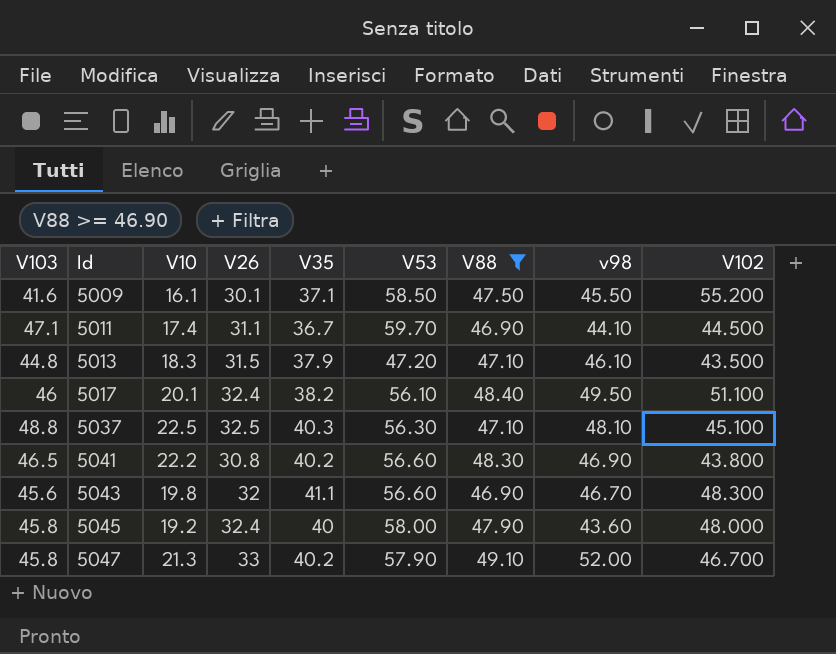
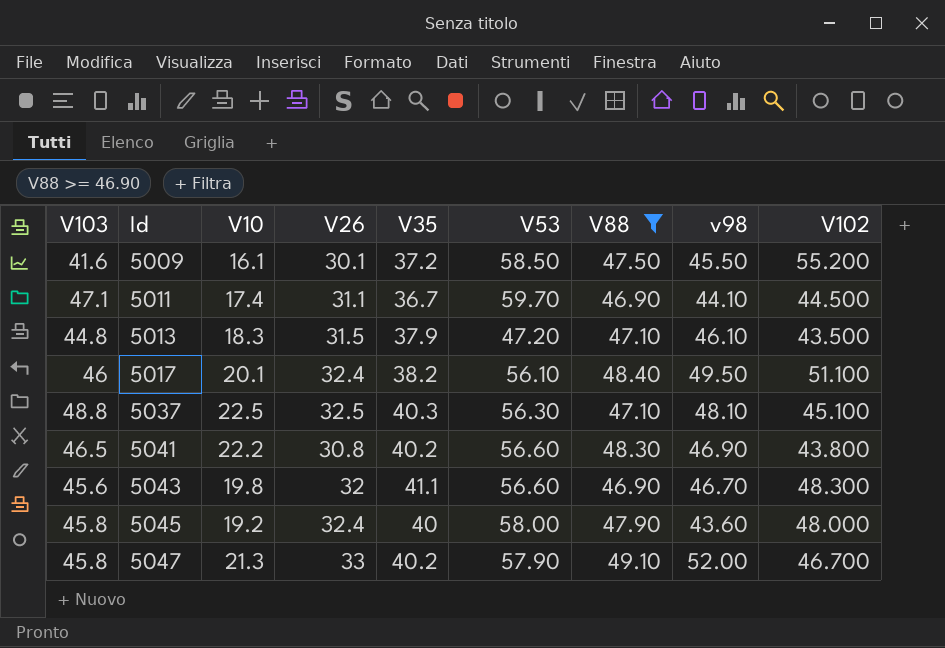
5009 | V35: 37.1 -> 37.2

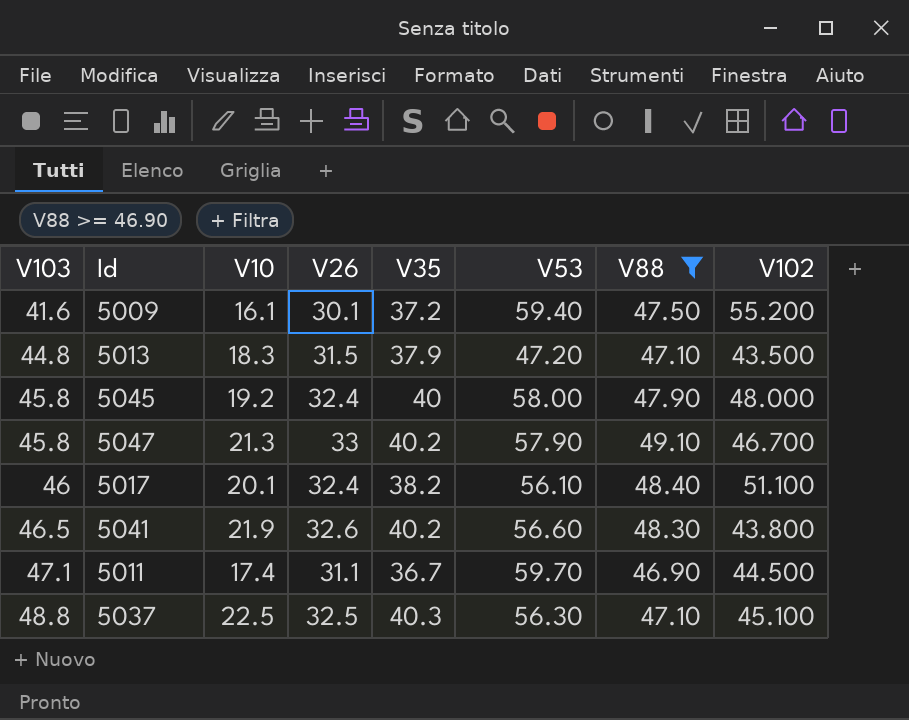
row order: Id ascending -> V103 ascending
column v98 | position: 8 -> none
row 5043: 45.6 | 19.8 | 32 | 41.1 | 56.60 | 46.90 | 46.70 | 48.300 -> none
5009 | V53: 58.50 -> 59.40
5041 | V10: 22.2 -> 21.9
5041 | V26: 30.8 -> 32.6

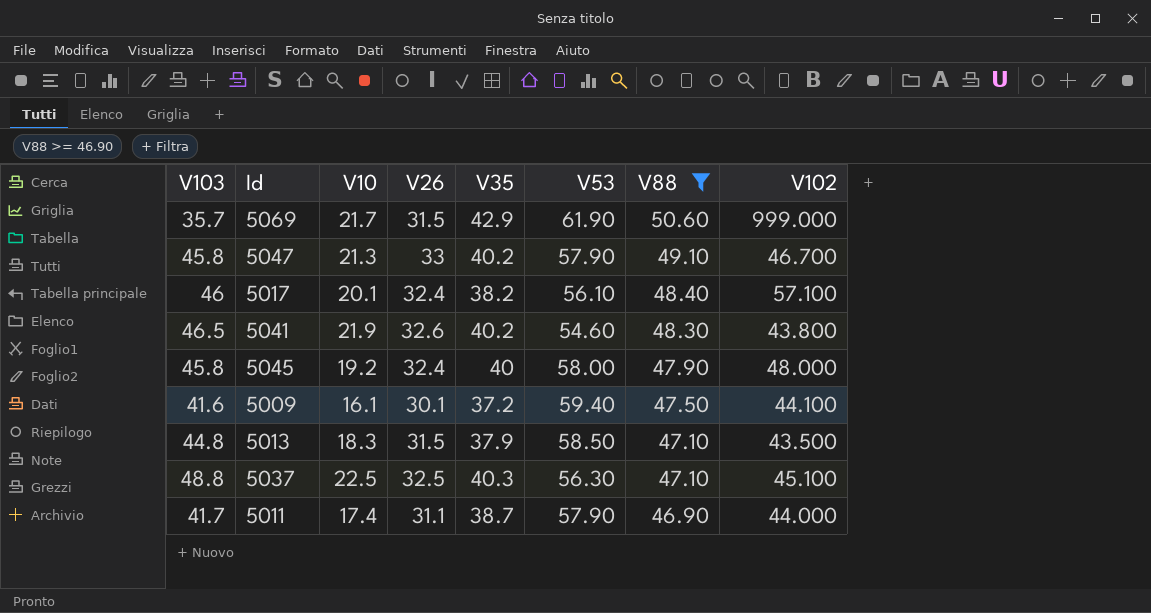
row order: V103 ascending -> V88 descending
row 5069: none -> 35.7 | 21.7 | 31.5 | 42.9 | 61.90 | 50.60 | 999.000
5017 | V102: 51.100 -> 57.100
5041 | V53: 56.60 -> 54.60
5009 | V102: 55.200 -> 44.100
5013 | V53: 47.20 -> 58.50
5011 | V103: 47.1 -> 41.7
5011 | V35: 36.7 -> 38.7
5011 | V53: 59.70 -> 57.90
5011 | V102: 44.500 -> 44.000

